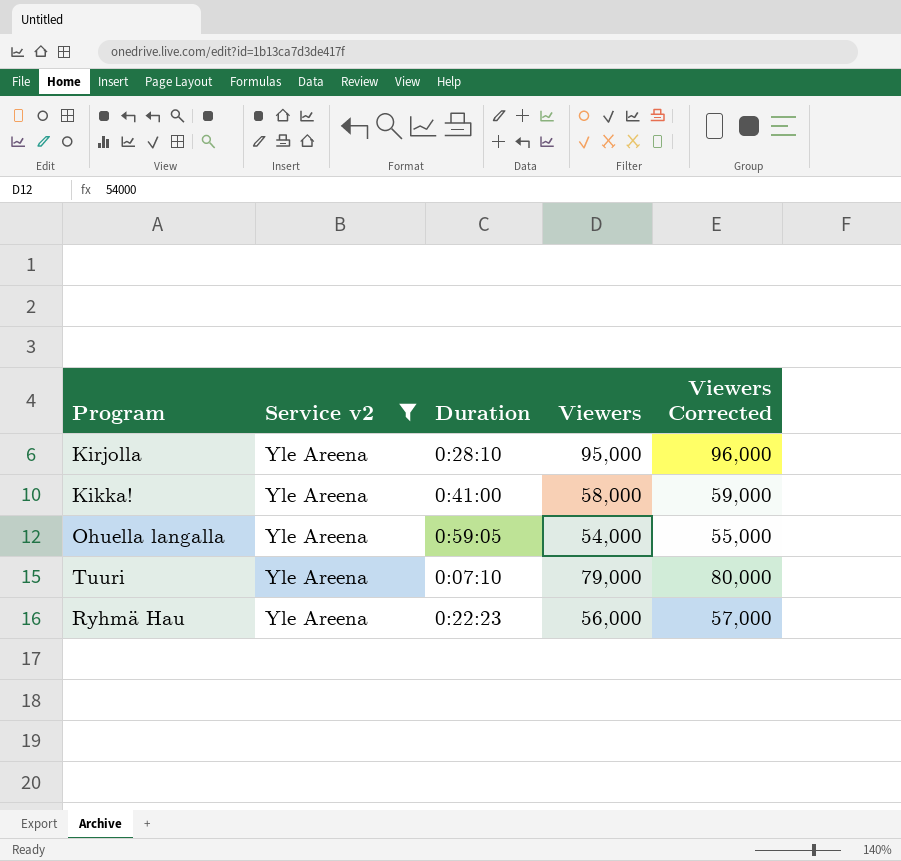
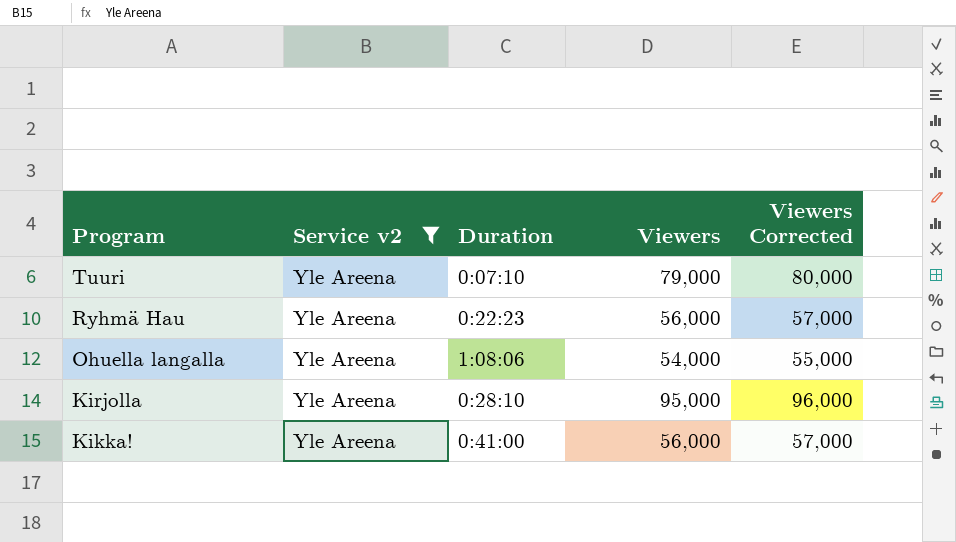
row order: none -> Program descending
Ohuella langalla | Duration: 0:59:05 -> 1:08:06
Kikka! | Viewers: 58,000 -> 56,000
Kikka! | Viewers Corrected: 59,000 -> 57,000

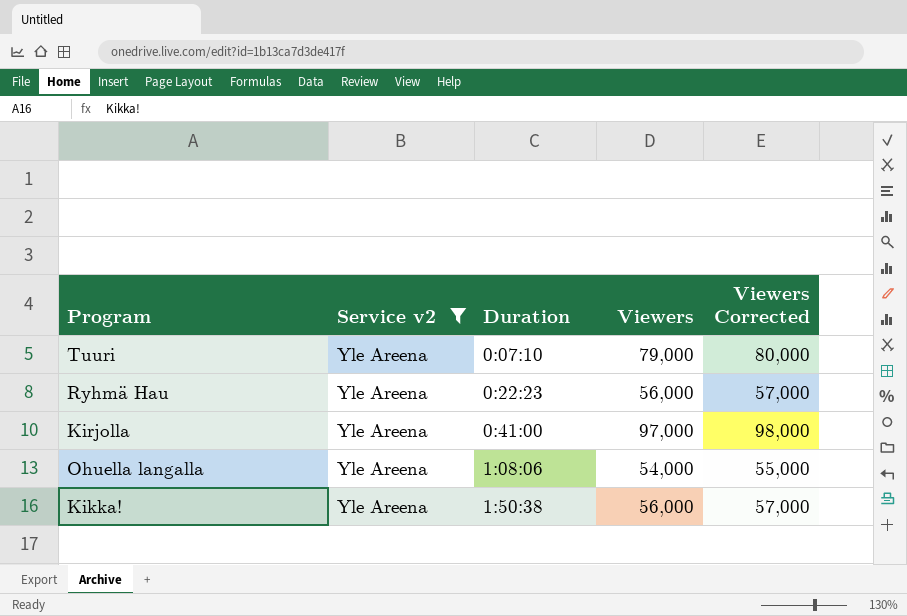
row order: Program descending -> Duration ascending
Kirjolla | Duration: 0:28:10 -> 0:41:00
Kirjolla | Viewers: 95,000 -> 97,000
Kirjolla | Viewers Corrected: 96,000 -> 98,000
Kikka! | Duration: 0:41:00 -> 1:50:38

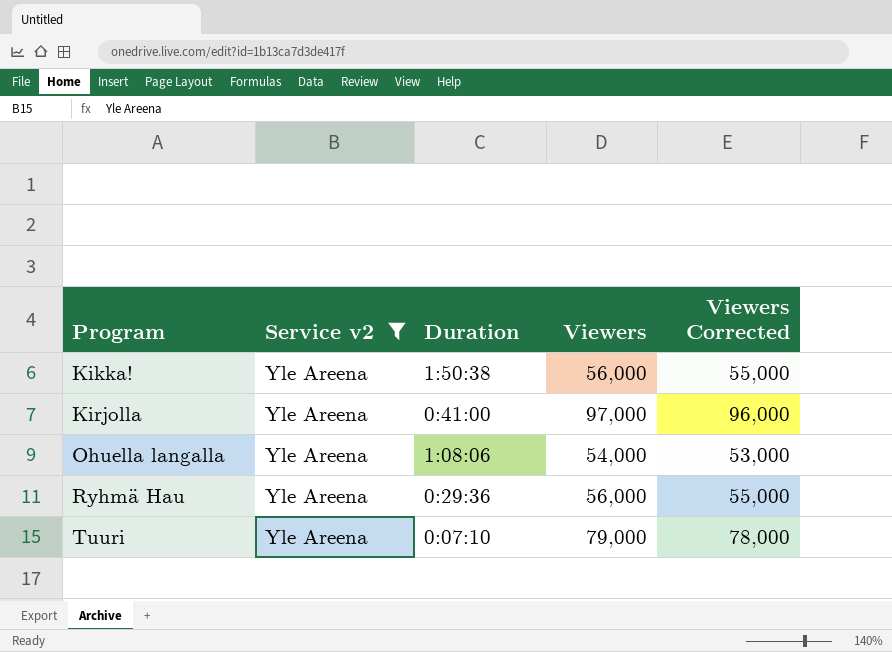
row order: Duration ascending -> Program ascending
column Viewers Corrected | formula: [Viewers] + 1000 -> [Viewers] - 1000
Ryhmä Hau | Duration: 0:22:23 -> 0:29:36

